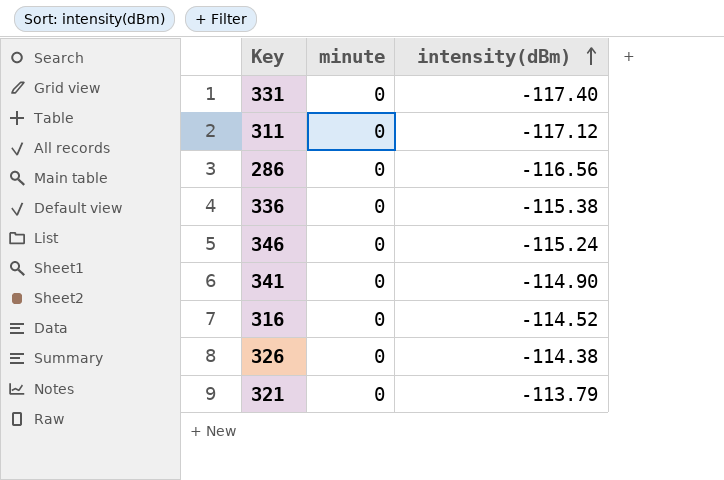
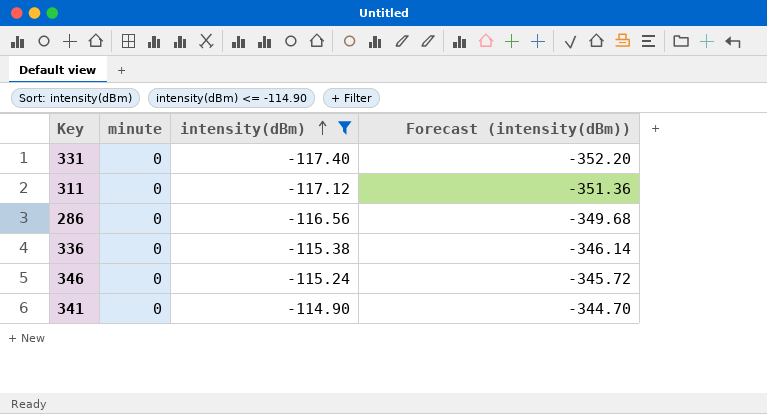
filter: none -> intensity(dBm) <= -114.90
column Forecast (intensity(dBm)) | formula: none -> [intensity(dBm)] * 3

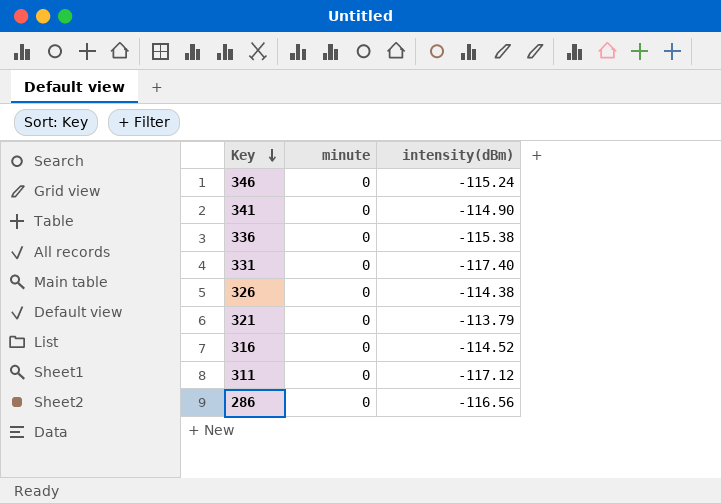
filter: intensity(dBm) <= -114.90 -> none
row order: intensity(dBm) ascending -> Key descending
column Forecast (intensity(dBm)) | formula: [intensity(dBm)] * 3 -> none

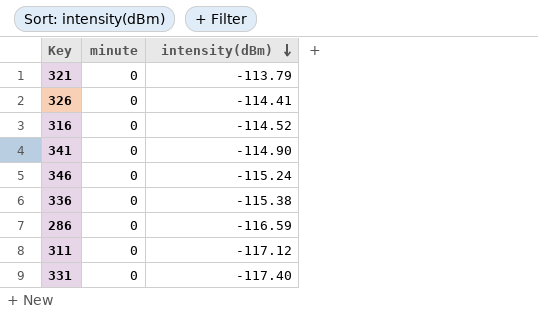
row order: Key descending -> intensity(dBm) descending
326 | intensity(dBm): -114.38 -> -114.41
286 | intensity(dBm): -116.56 -> -116.59

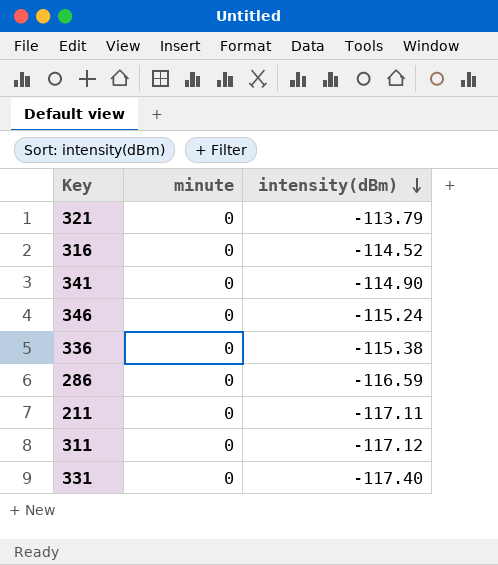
row 326: 0 | -114.41 -> none
row 211: none -> 0 | -117.11

